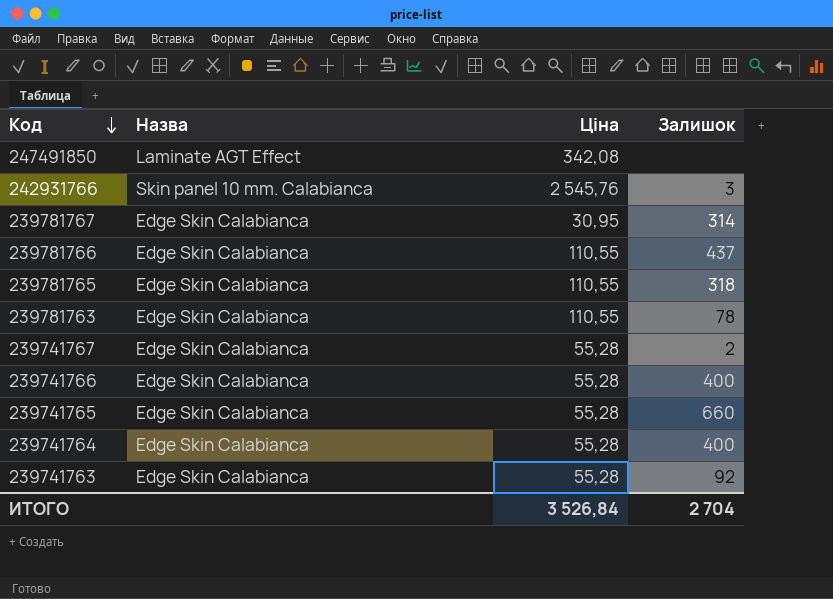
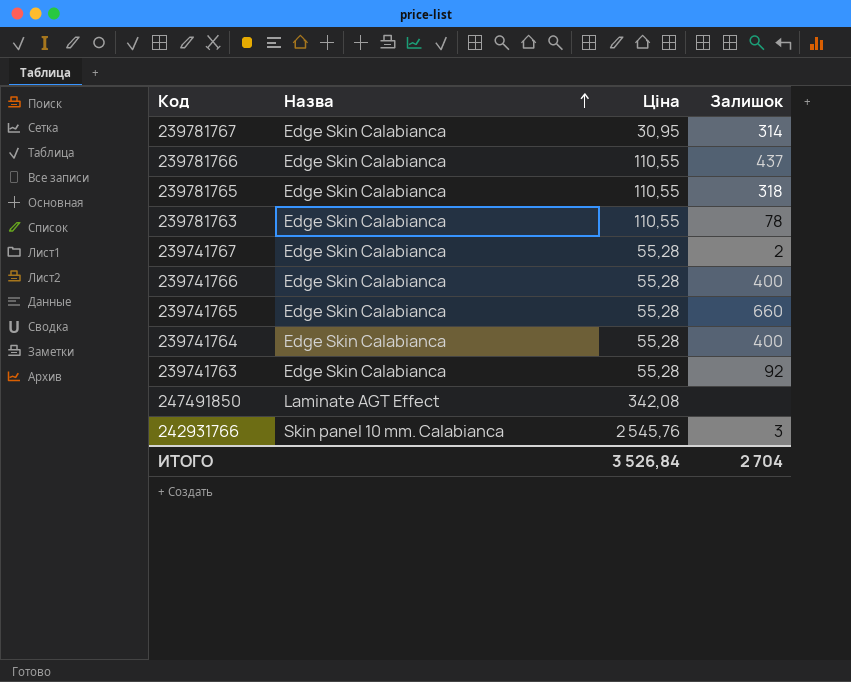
row order: Код descending -> Назва ascending

